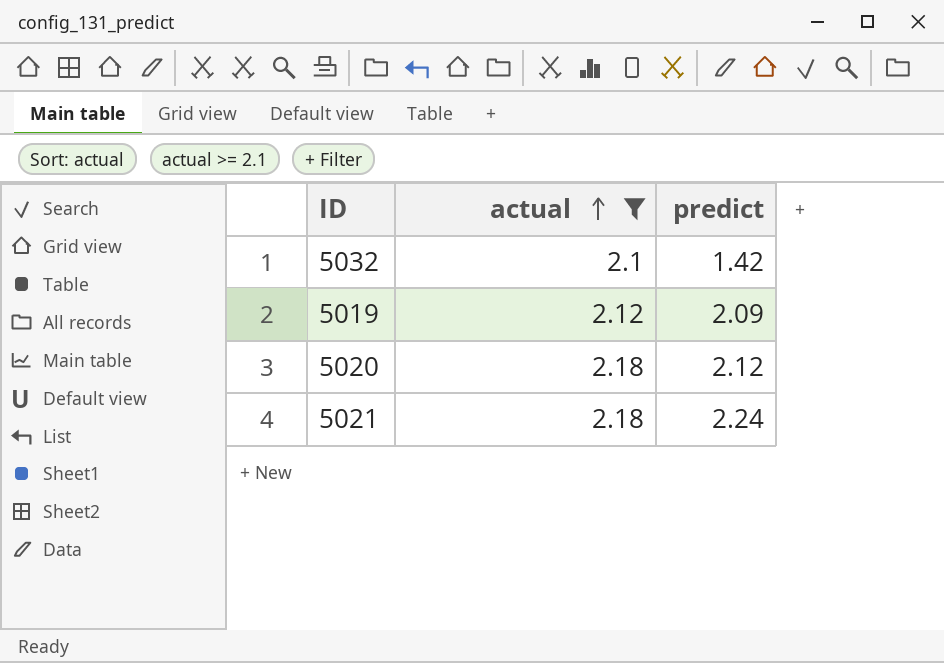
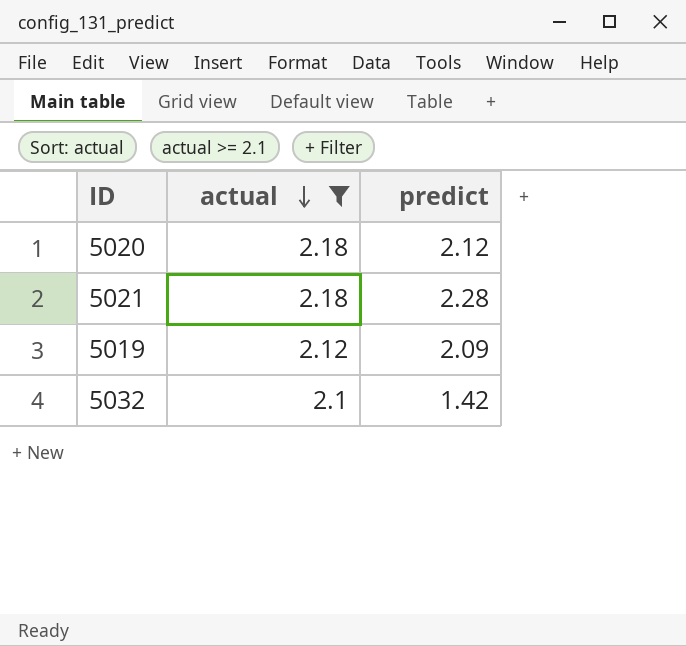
row order: actual ascending -> actual descending
5021 | predict: 2.24 -> 2.28

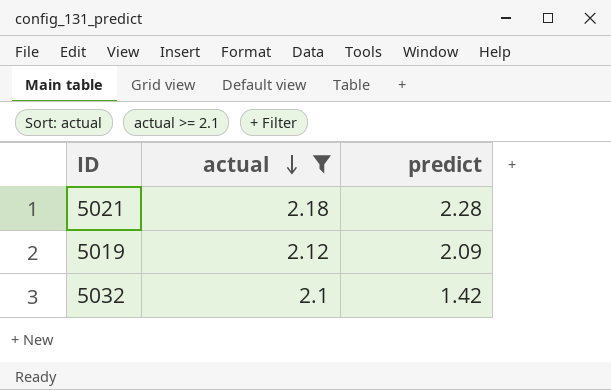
row 5020: 2.18 | 2.12 -> none

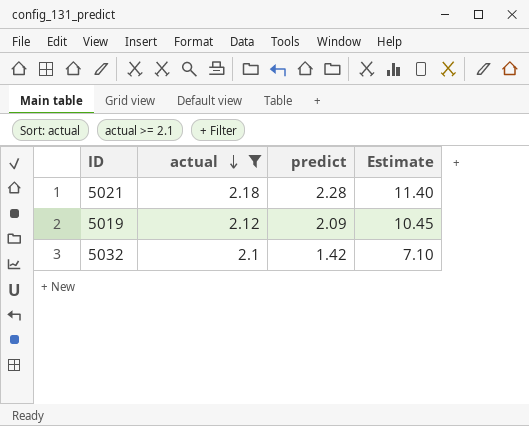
column Estimate | formula: none -> [predict] * 5

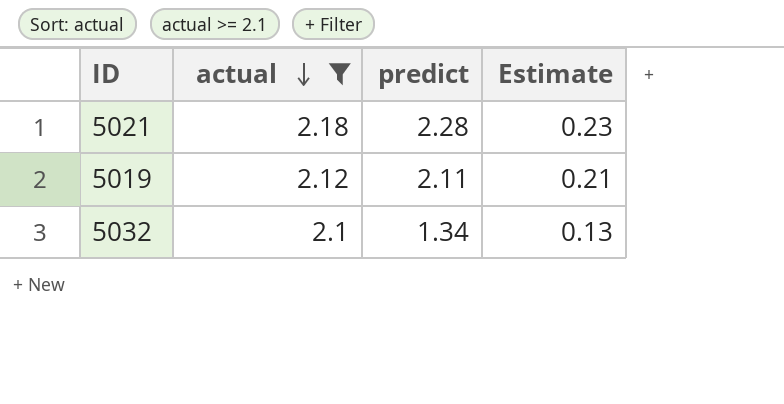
column Estimate | formula: [predict] * 5 -> [predict] * 0.1
5019 | predict: 2.09 -> 2.11
5032 | predict: 1.42 -> 1.34

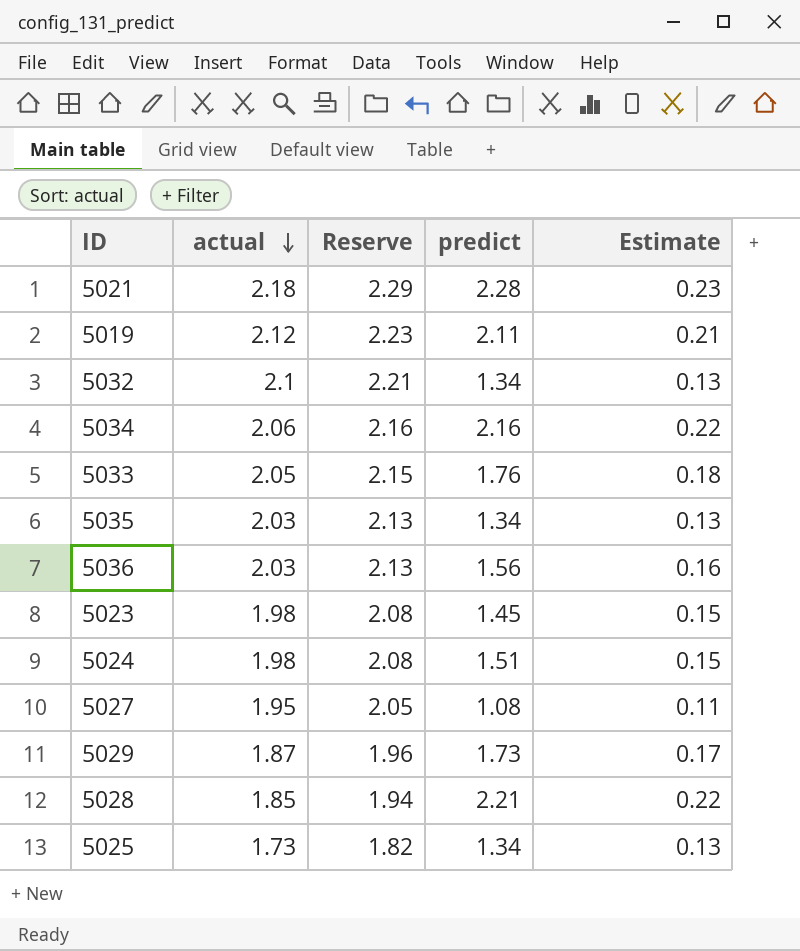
filter: actual >= 2.1 -> none
column Reserve | formula: none -> [actual] * 1.05

